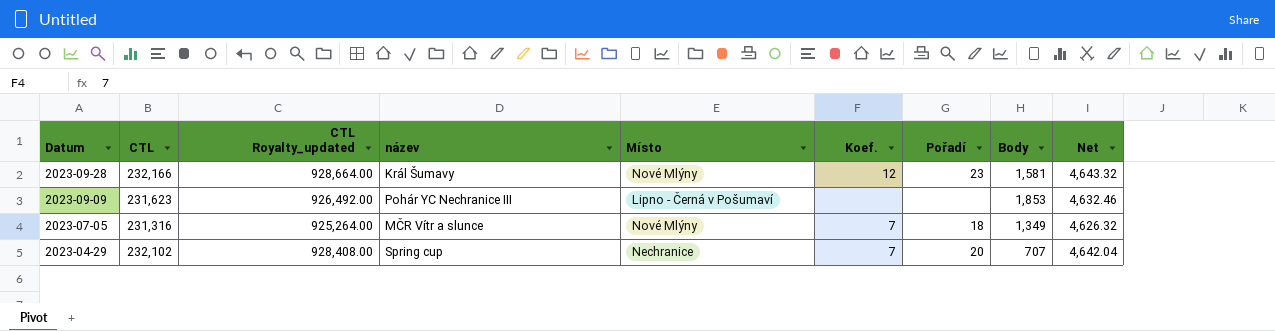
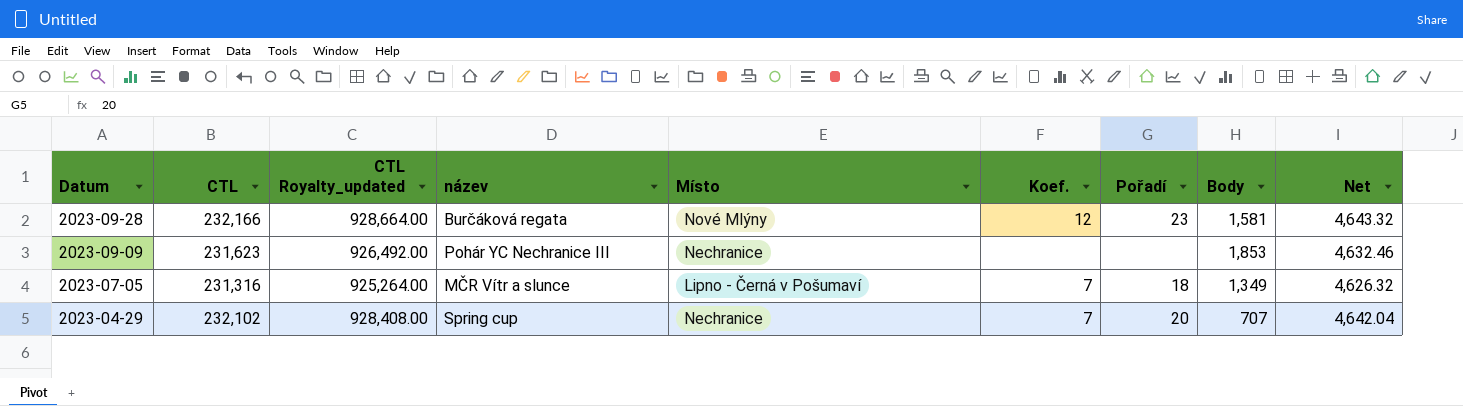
2023-09-28 | název: Král Šumavy -> Burčáková regata
2023-09-09 | Místo: Lipno - Černá v Pošumaví -> Nechranice
2023-07-05 | Místo: Nové Mlýny -> Lipno - Černá v Pošumaví

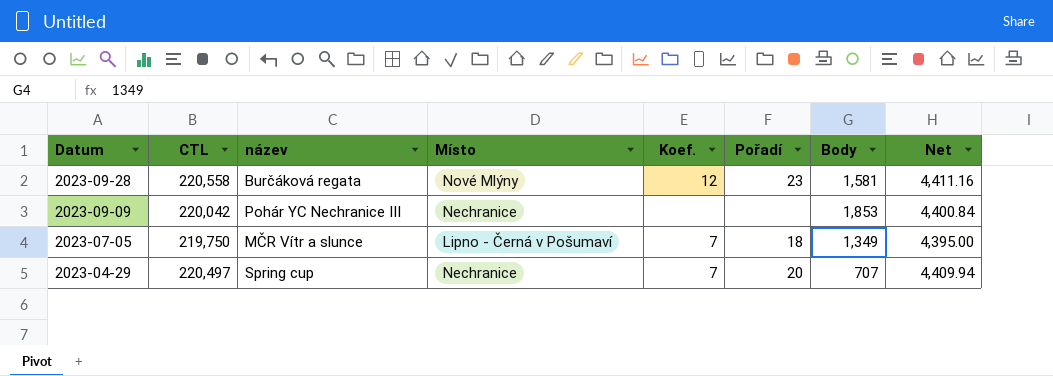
column CTL Royalty_updated | formula: [CTL] * 4 -> none
2023-09-28 | CTL: 232,166 -> 220,558
2023-09-28 | Net: 4,643.32 -> 4,411.16
2023-09-09 | CTL: 231,623 -> 220,042
2023-09-09 | Net: 4,632.46 -> 4,400.84
2023-07-05 | CTL: 231,316 -> 219,750
2023-07-05 | Net: 4,626.32 -> 4,395.00
2023-04-29 | CTL: 232,102 -> 220,497
2023-04-29 | Net: 4,642.04 -> 4,409.94

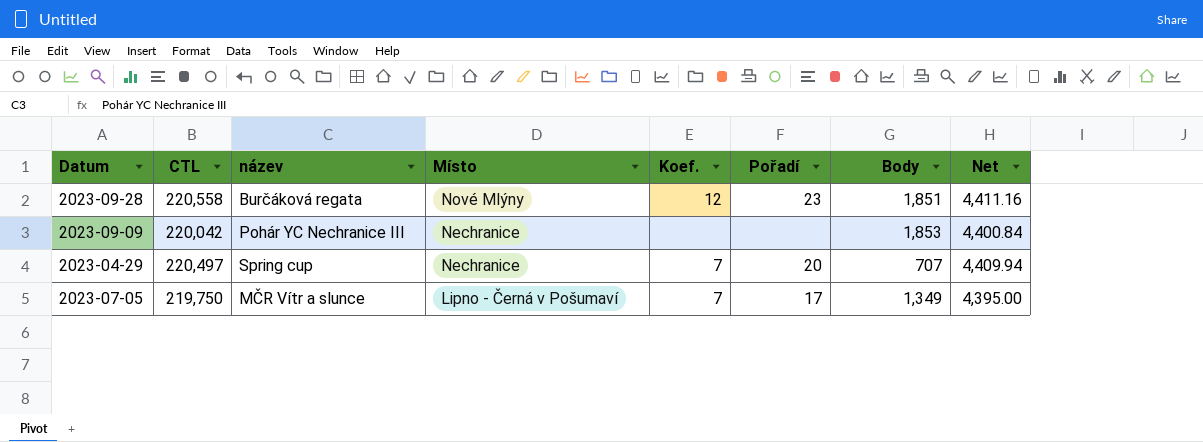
row order: Datum descending -> Místo descending
2023-09-28 | Body: 1,581 -> 1,851
2023-07-05 | Pořadí: 18 -> 17

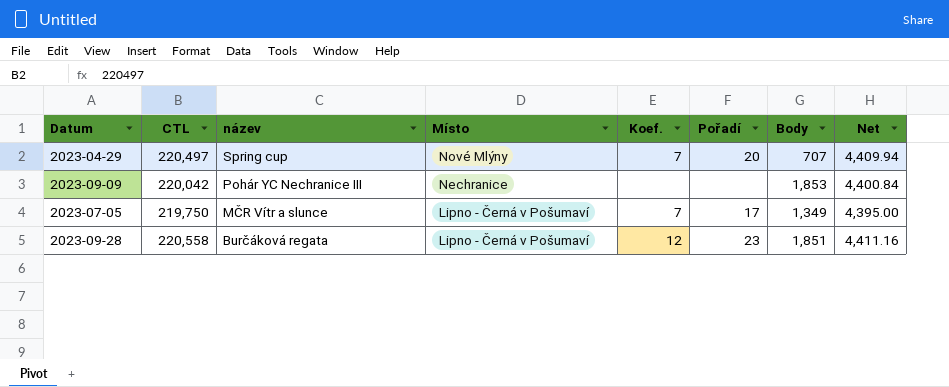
row order: Místo descending -> název descending
2023-04-29 | Místo: Nechranice -> Nové Mlýny
2023-09-28 | Místo: Nové Mlýny -> Lipno - Černá v Pošumaví

